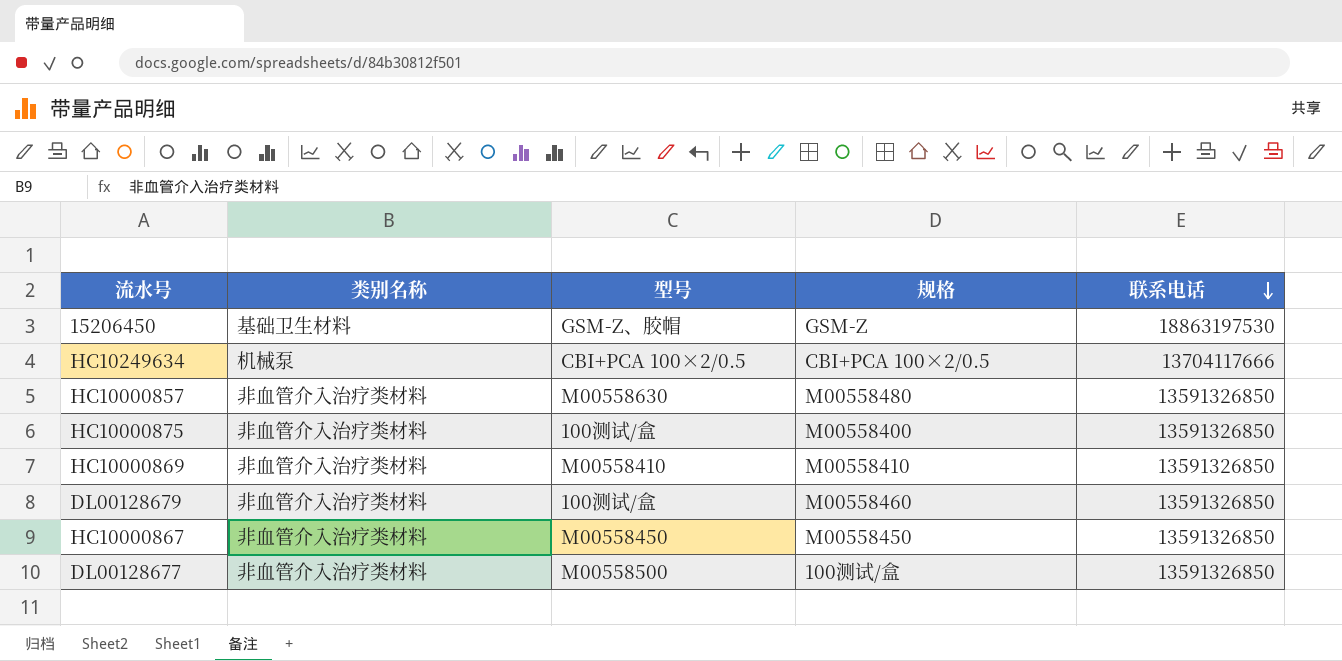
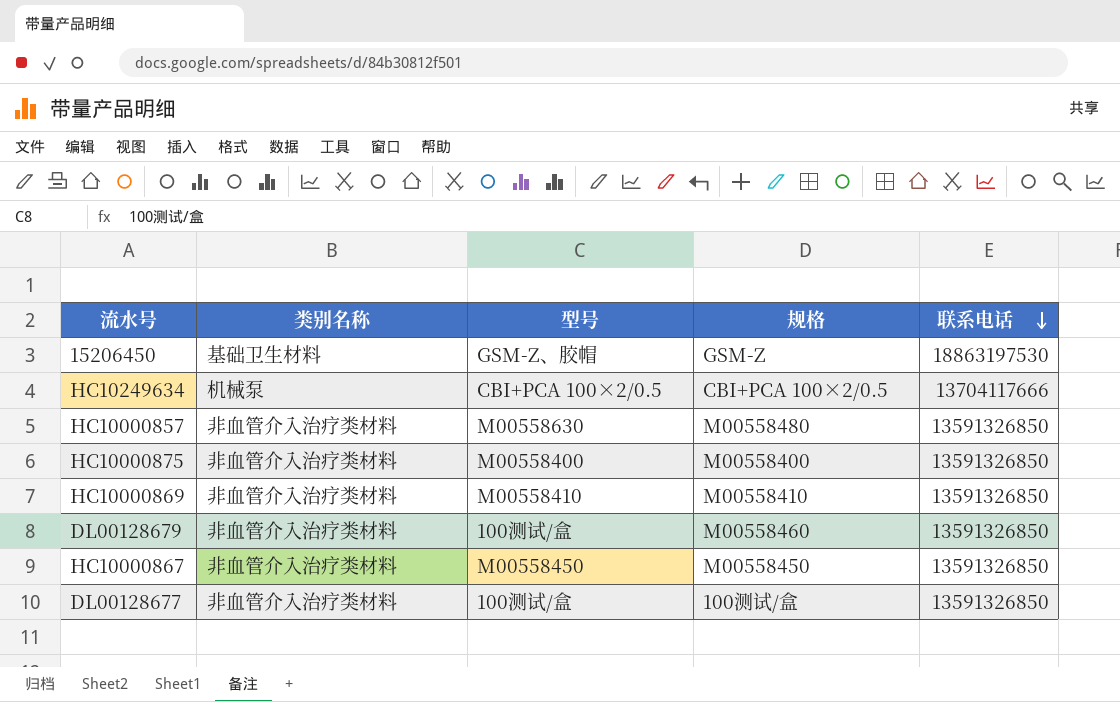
HC10000875 | 型号: 100测试/盒 -> M00558400
DL00128677 | 型号: M00558500 -> 100测试/盒

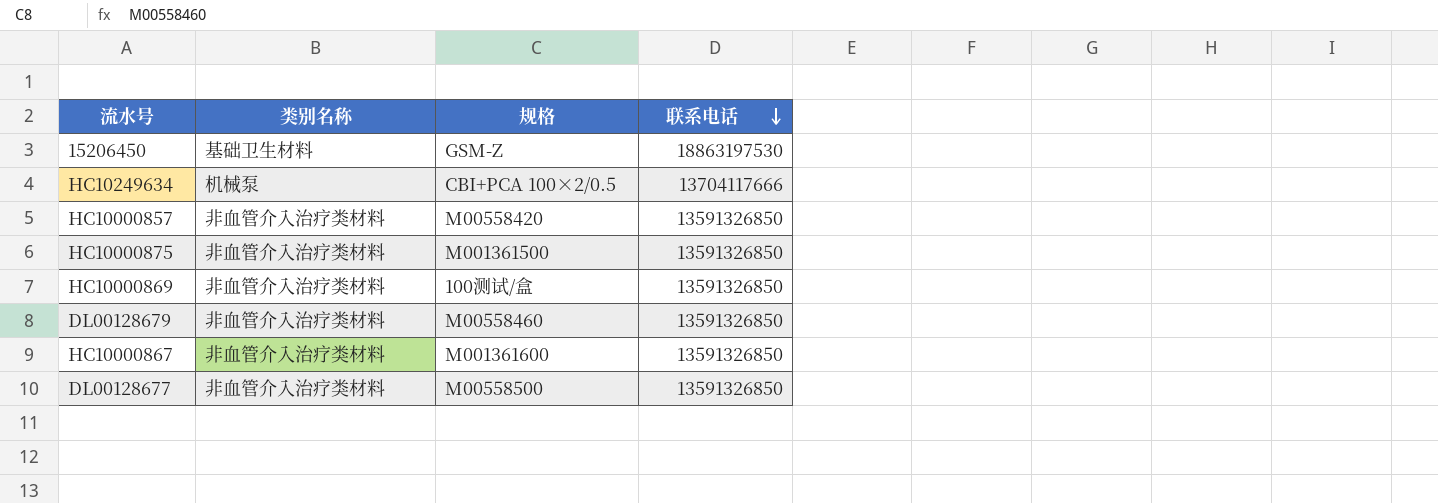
column 型号 | position: 3 -> none
HC10000857 | 规格: M00558480 -> M00558420
HC10000875 | 规格: M00558400 -> M001361500
HC10000869 | 规格: M00558410 -> 100测试/盒
HC10000867 | 规格: M00558450 -> M001361600
DL00128677 | 规格: 100测试/盒 -> M00558500

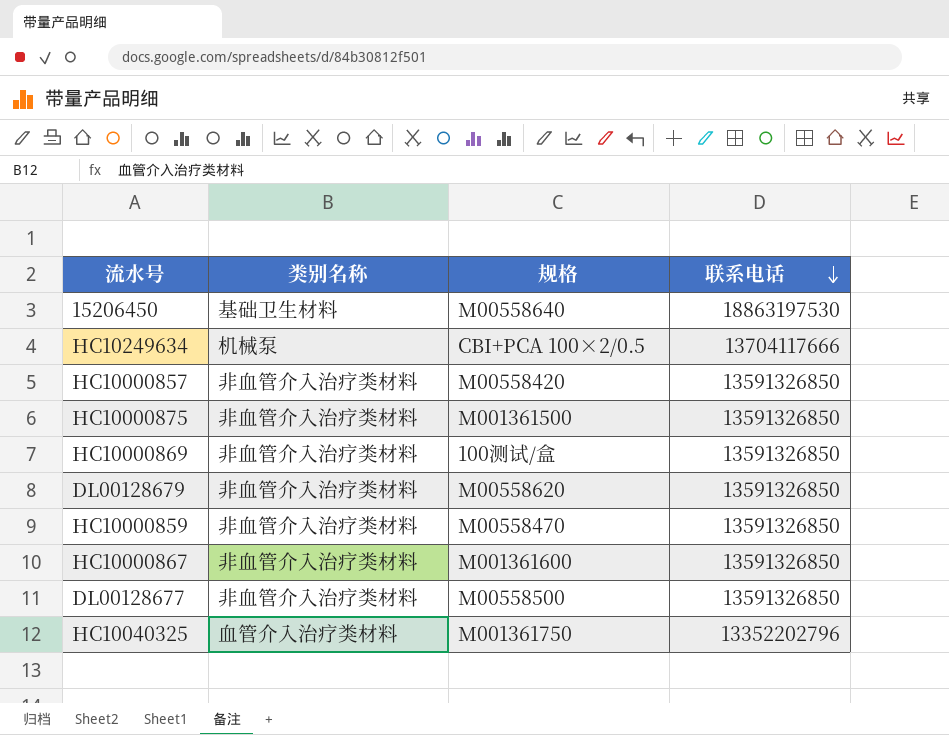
15206450 | 规格: GSM-Z -> M00558640
DL00128679 | 规格: M00558460 -> M00558620
row HC10000859: none -> 非血管介入治疗类材料 | M00558470 | 13591326850
row HC10040325: none -> 血管介入治疗类材料 | M001361750 | 13352202796

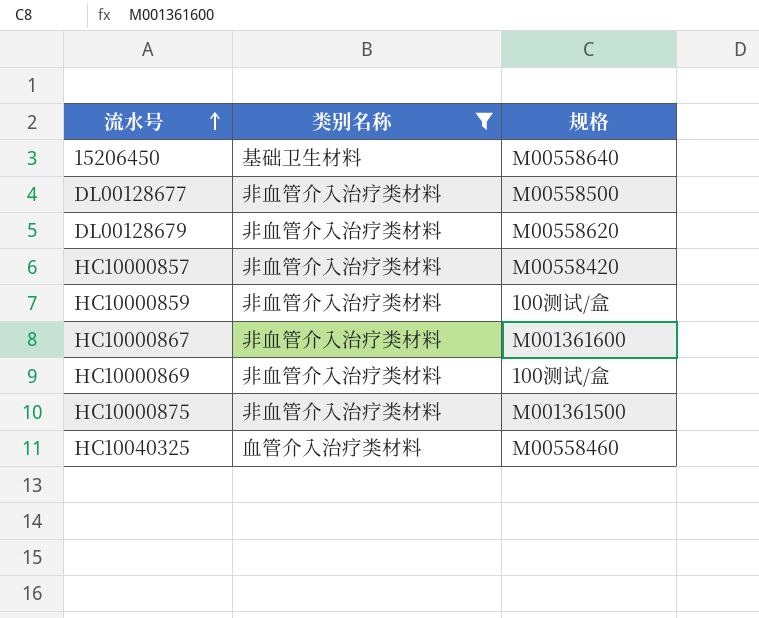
filter: none -> 类别名称 != 机械泵
row order: 联系电话 descending -> 流水号 ascending
column 联系电话 | position: 4 -> none
HC10000859 | 规格: M00558470 -> 100测试/盒
HC10040325 | 规格: M001361750 -> M00558460

